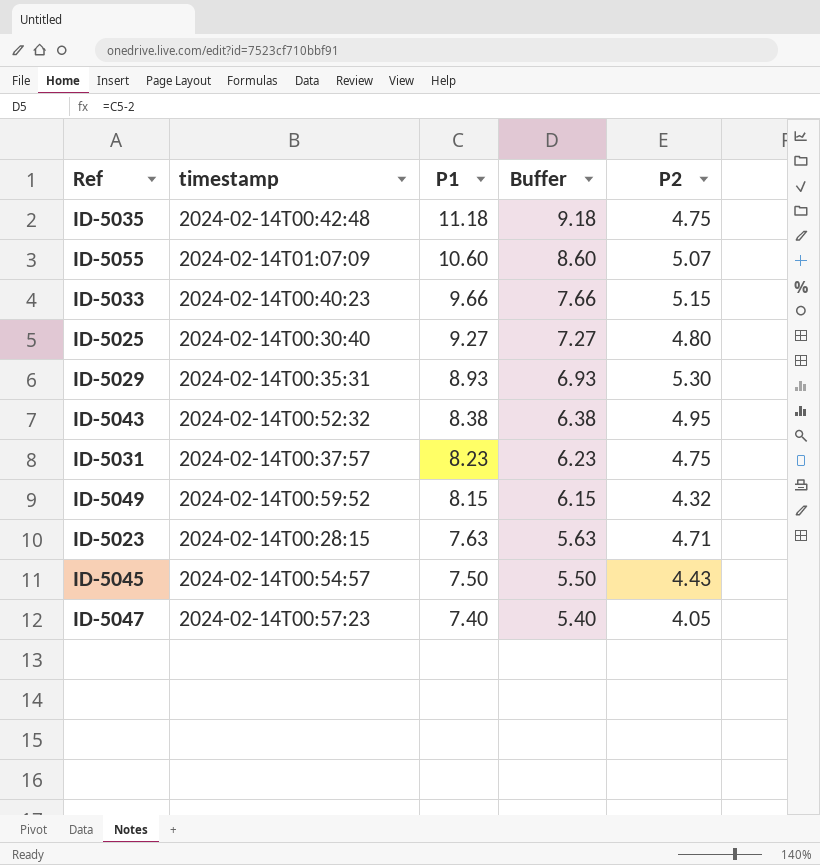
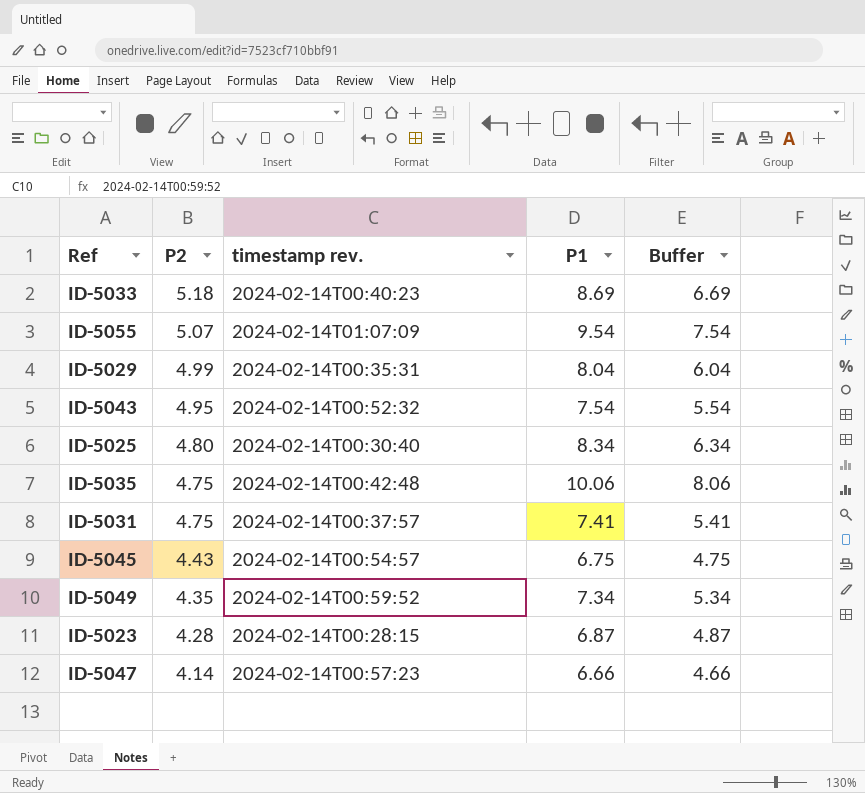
row order: P1 descending -> P2 descending
column P2 | position: 5 -> 2
column name: timestamp -> timestamp rev.
ID-5033 | P2: 5.15 -> 5.18
ID-5033 | P1: 9.66 -> 8.69
ID-5033 | Buffer: 7.66 -> 6.69
ID-5055 | P1: 10.60 -> 9.54
ID-5055 | Buffer: 8.60 -> 7.54
ID-5029 | P2: 5.30 -> 4.99
ID-5029 | P1: 8.93 -> 8.04
ID-5029 | Buffer: 6.93 -> 6.04
ID-5043 | P1: 8.38 -> 7.54
ID-5043 | Buffer: 6.38 -> 5.54
ID-5025 | P1: 9.27 -> 8.34
ID-5025 | Buffer: 7.27 -> 6.34
ID-5035 | P1: 11.18 -> 10.06
ID-5035 | Buffer: 9.18 -> 8.06
ID-5031 | P1: 8.23 -> 7.41
ID-5031 | Buffer: 6.23 -> 5.41
ID-5045 | P1: 7.50 -> 6.75
ID-5045 | Buffer: 5.50 -> 4.75
ID-5049 | P2: 4.32 -> 4.35
ID-5049 | P1: 8.15 -> 7.34
ID-5049 | Buffer: 6.15 -> 5.34
ID-5023 | P2: 4.71 -> 4.28
ID-5023 | P1: 7.63 -> 6.87
ID-5023 | Buffer: 5.63 -> 4.87
ID-5047 | P2: 4.05 -> 4.14
ID-5047 | P1: 7.40 -> 6.66
ID-5047 | Buffer: 5.40 -> 4.66

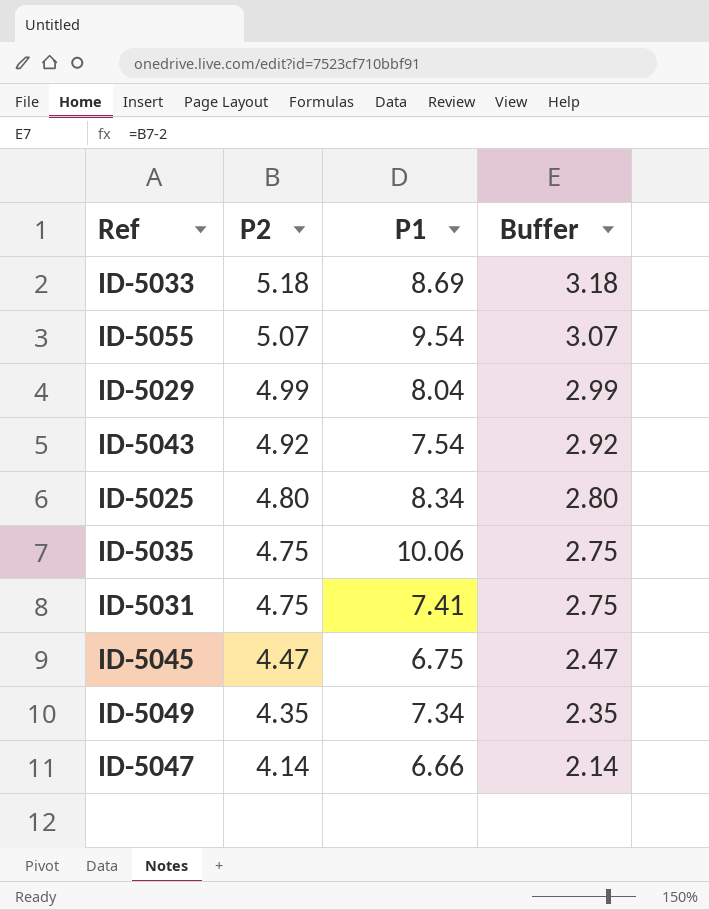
column timestamp rev. | position: 3 -> none
column Buffer | formula: [P1] - 2 -> [P2] - 2
row ID-5023: 4.28 | 2024-02-14T00:28:15 | 6.87 | 4.87 -> none
ID-5043 | P2: 4.95 -> 4.92
ID-5045 | P2: 4.43 -> 4.47

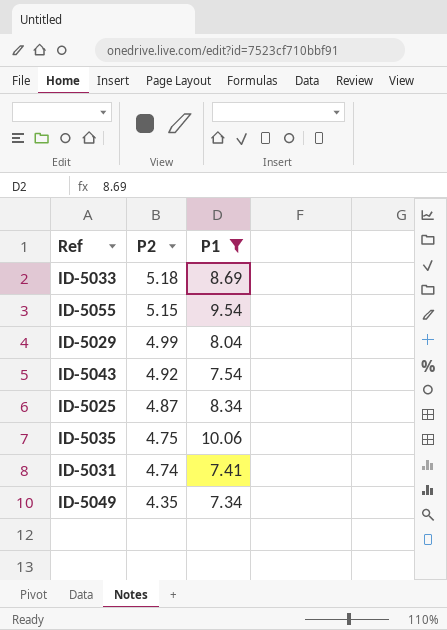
filter: none -> P1 >= 7.34
column Buffer | formula: [P2] - 2 -> none
ID-5055 | P2: 5.07 -> 5.15
ID-5025 | P2: 4.80 -> 4.87
ID-5031 | P2: 4.75 -> 4.74

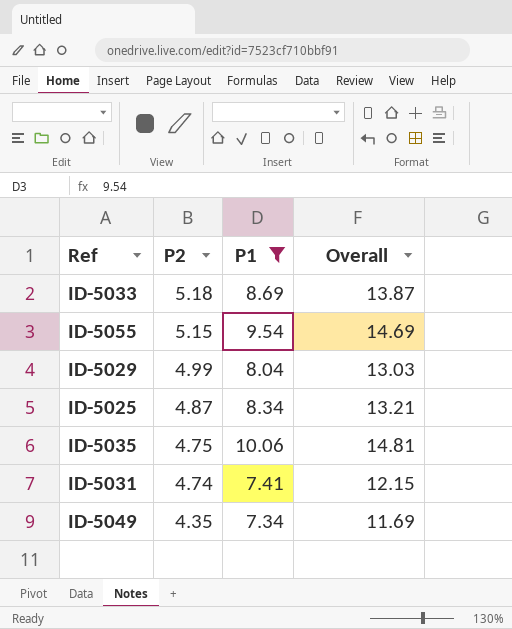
column Overall | formula: none -> [P2] + [P1]
row ID-5043: 4.92 | 7.54 -> none

